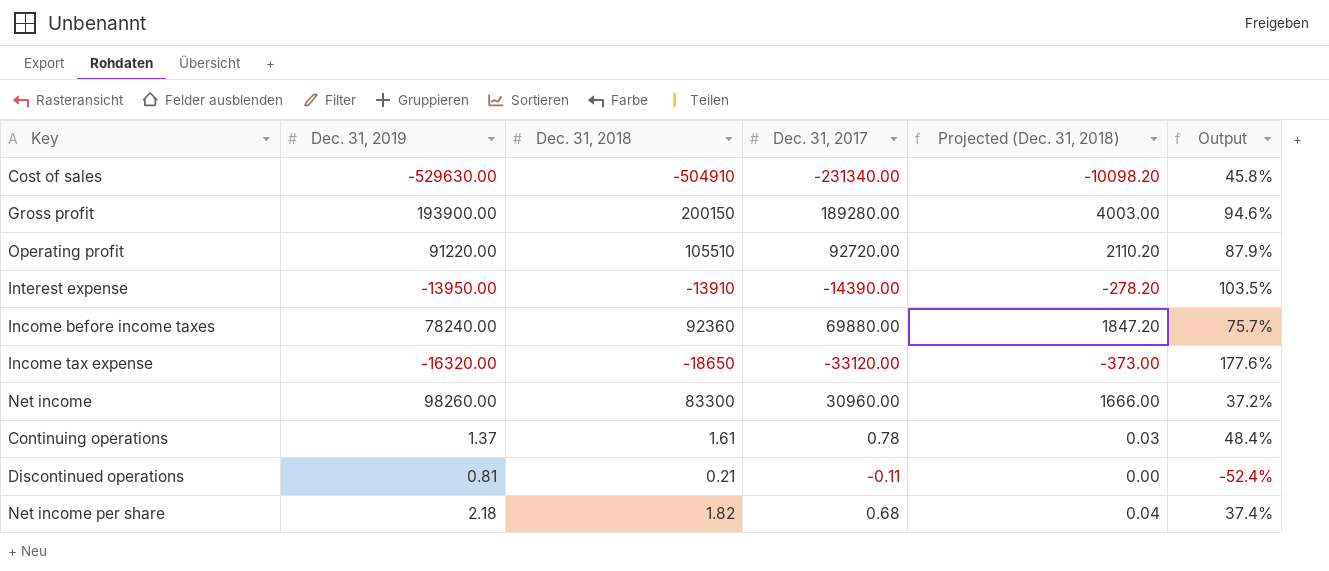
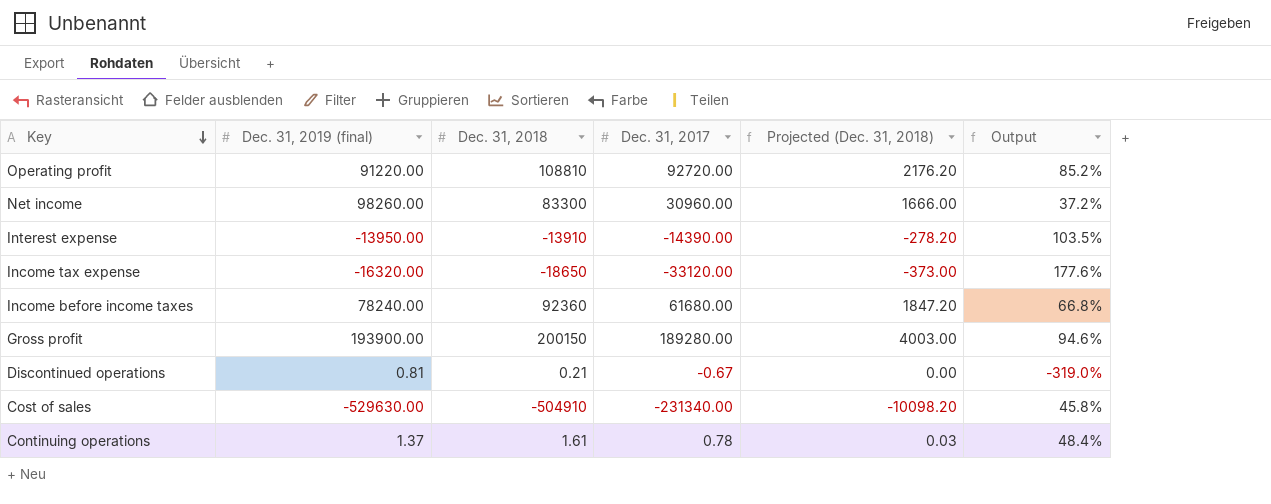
row order: none -> Key descending
column name: Dec. 31, 2019 -> Dec. 31, 2019 (final)
row Net income per share: 2.18 | 1.82 | 0.68 | 0.04 | 37.4% -> none
Operating profit | Dec. 31, 2018: 105510 -> 108810
Operating profit | Projected (Dec. 31, 2018): 2110.20 -> 2176.20
Operating profit | Output: 87.9% -> 85.2%
Income before income taxes | Dec. 31, 2017: 69880.00 -> 61680.00
Income before income taxes | Output: 75.7% -> 66.8%
Discontinued operations | Dec. 31, 2017: -0.11 -> -0.67
Discontinued operations | Output: -52.4% -> -319.0%

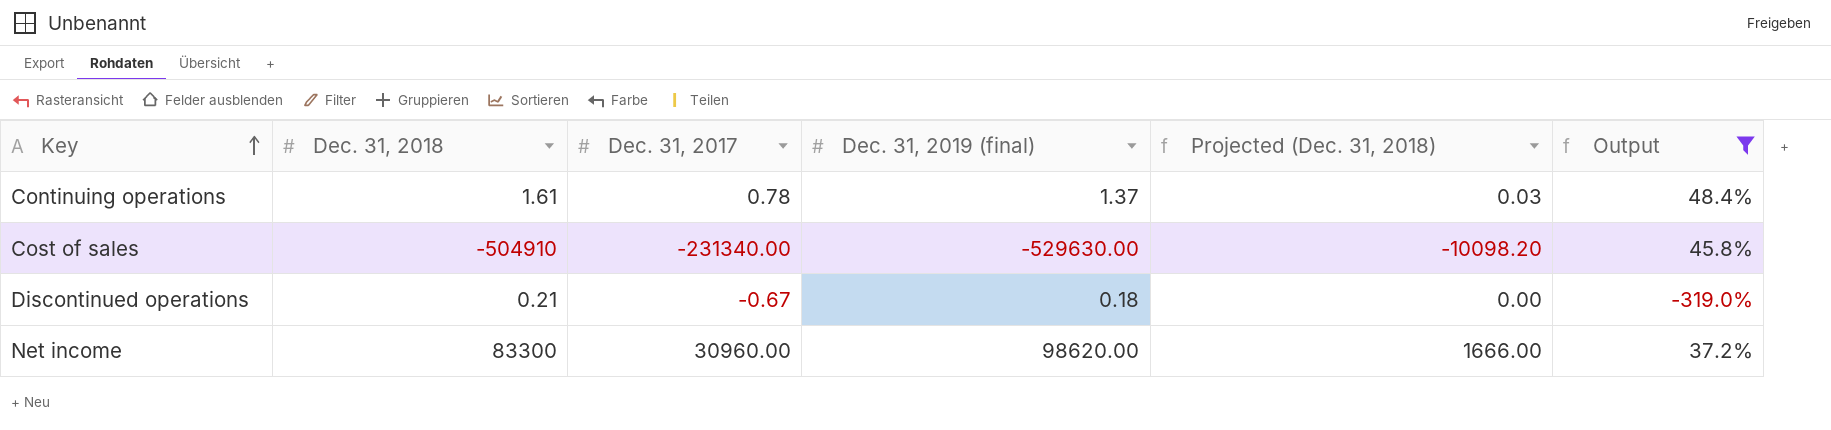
filter: none -> Output <= 48.4%
row order: Key descending -> Key ascending
column Dec. 31, 2019 (final) | position: 2 -> 4
Discontinued operations | Dec. 31, 2019 (final): 0.81 -> 0.18
Net income | Dec. 31, 2019 (final): 98260.00 -> 98620.00

